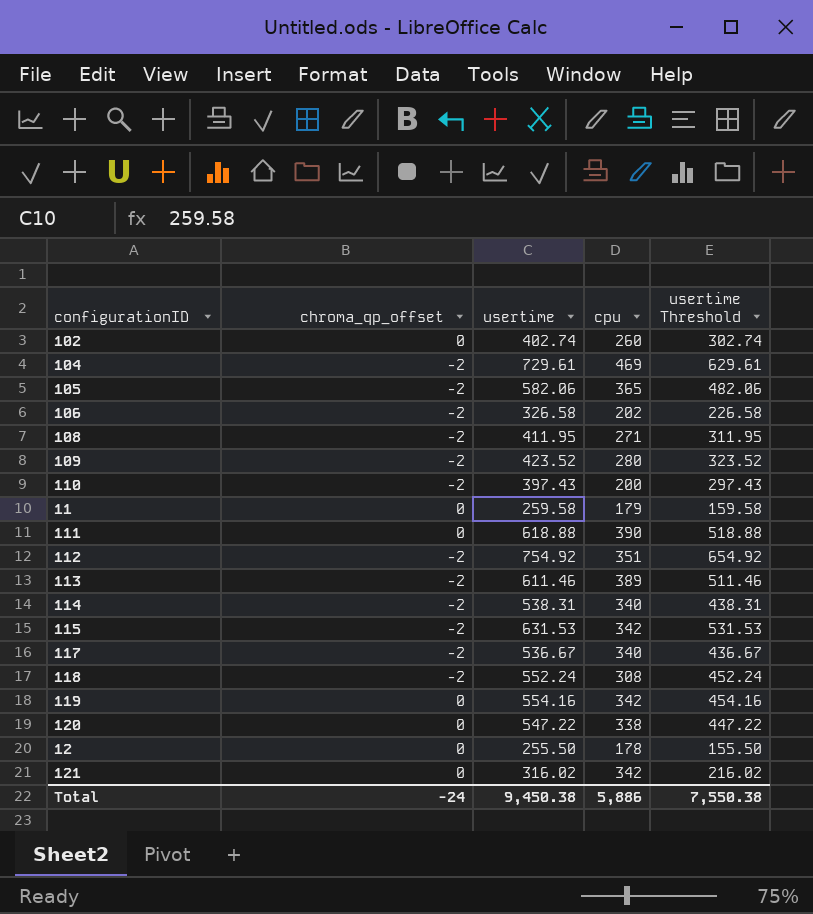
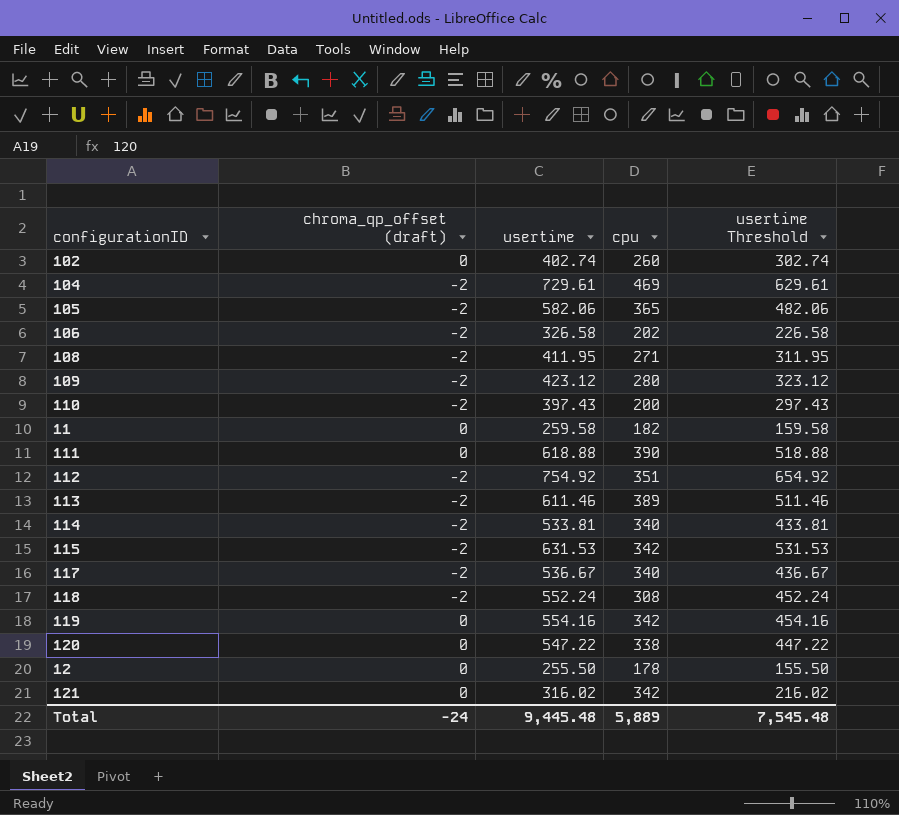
column name: chroma_qp_offset -> chroma_qp_offset (draft)
109 | usertime: 423.52 -> 423.12
109 | usertime Threshold: 323.52 -> 323.12
11 | cpu: 179 -> 182
114 | usertime: 538.31 -> 533.81
114 | usertime Threshold: 438.31 -> 433.81
Total | usertime: 9,450.38 -> 9,445.48
Total | cpu: 5,886 -> 5,889
Total | usertime Threshold: 7,550.38 -> 7,545.48

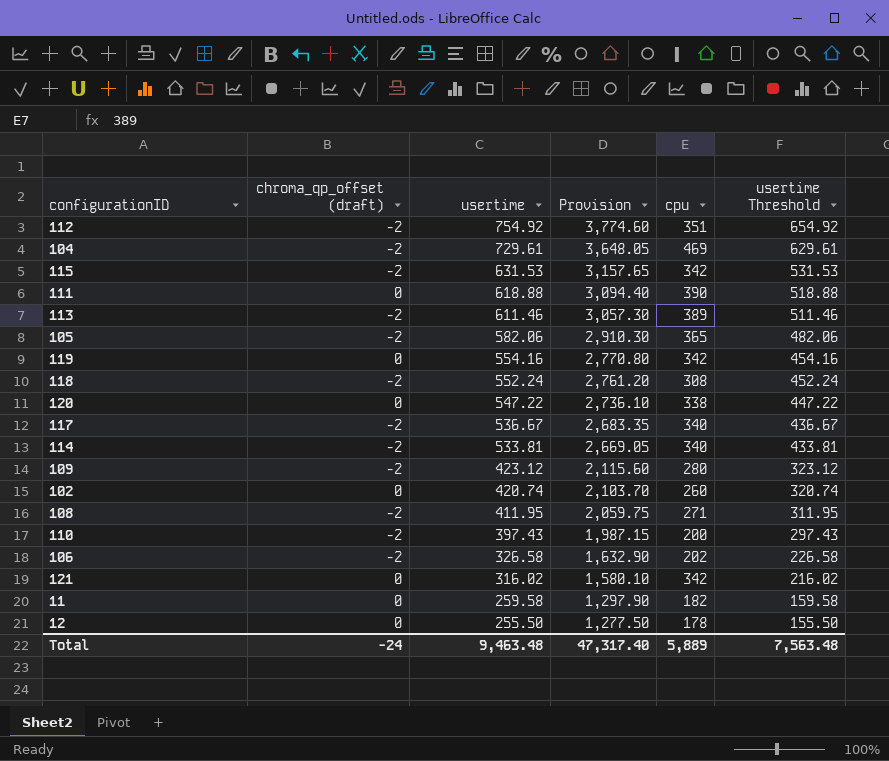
row order: none -> usertime descending
column Provision | formula: none -> [usertime] * 5
102 | usertime: 402.74 -> 420.74
102 | usertime Threshold: 302.74 -> 320.74
Total | usertime: 9,445.48 -> 9,463.48
Total | usertime Threshold: 7,545.48 -> 7,563.48

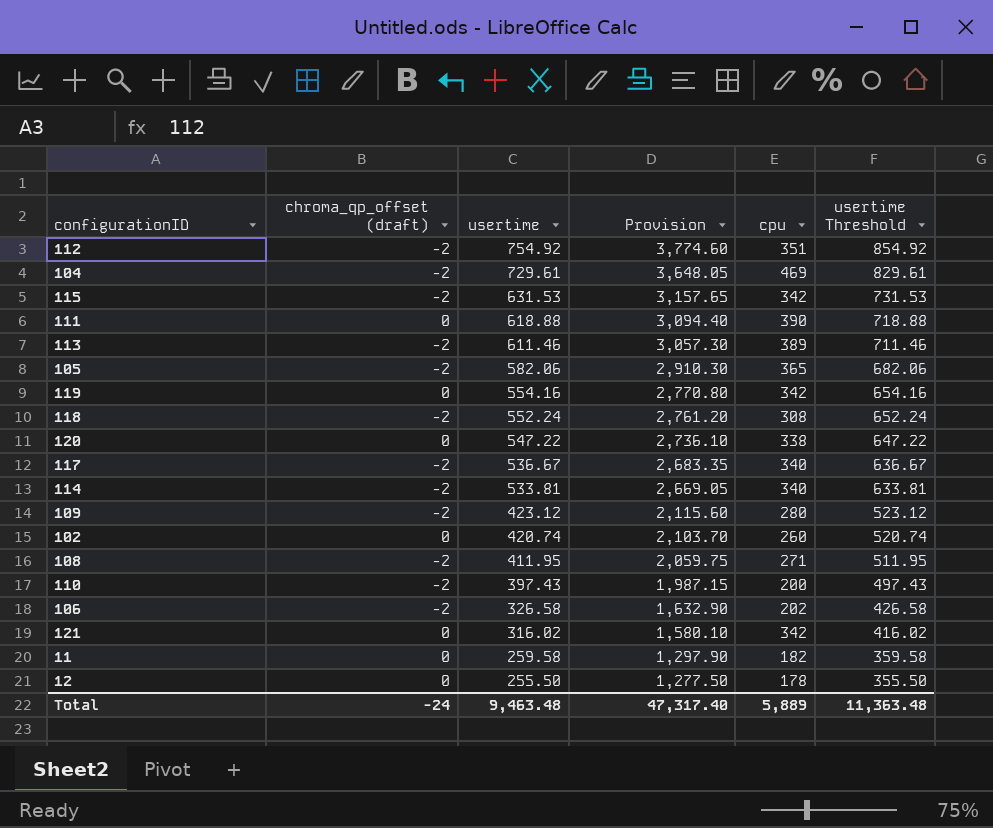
column usertime Threshold | formula: [usertime] - 100 -> [usertime] + 100
Total | usertime Threshold: 7,563.48 -> 11,363.48

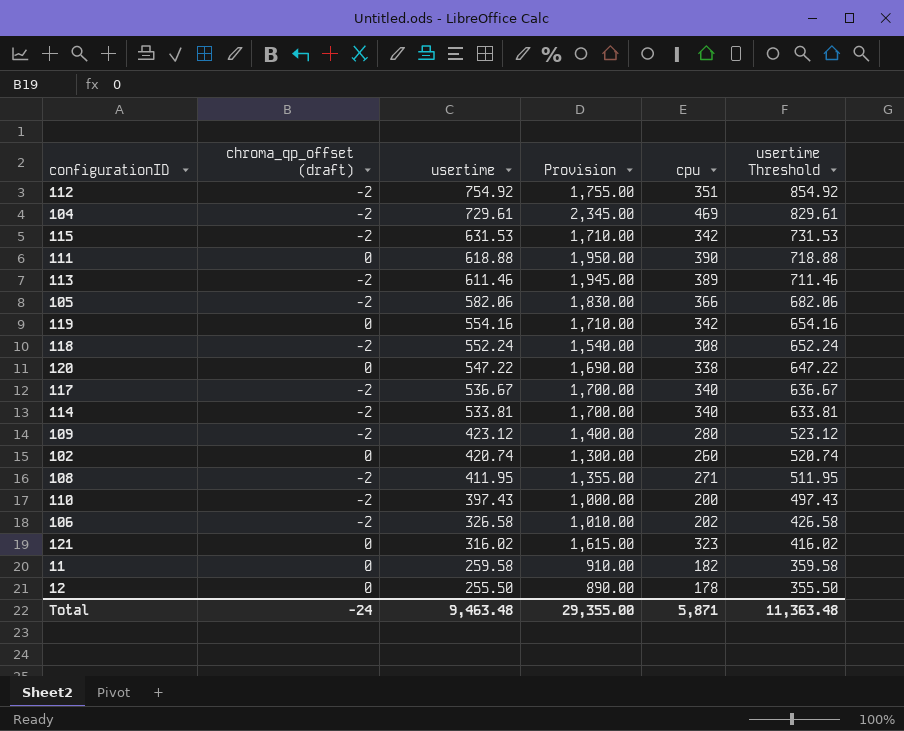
column Provision | formula: [usertime] * 5 -> [cpu] * 5
105 | cpu: 365 -> 366
121 | cpu: 342 -> 323
Total | Provision: 47,317.40 -> 29,355.00
Total | cpu: 5,889 -> 5,871

